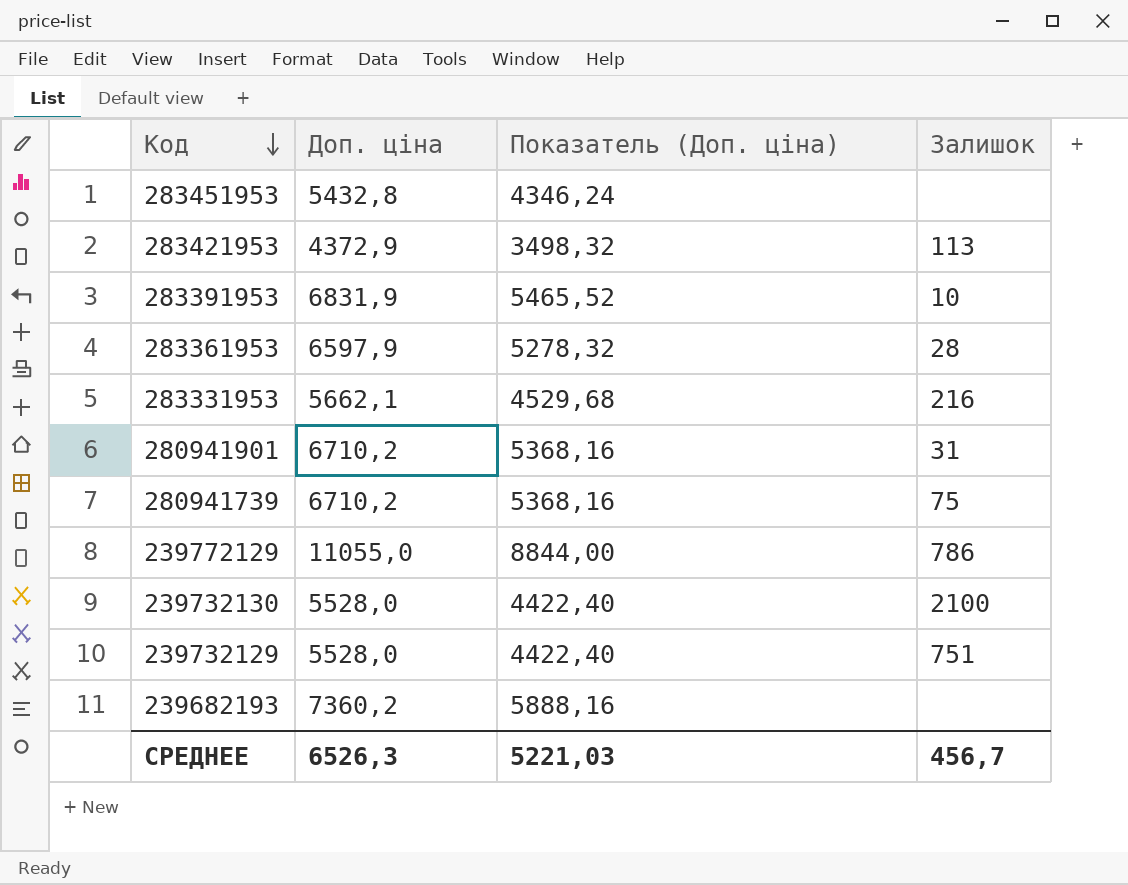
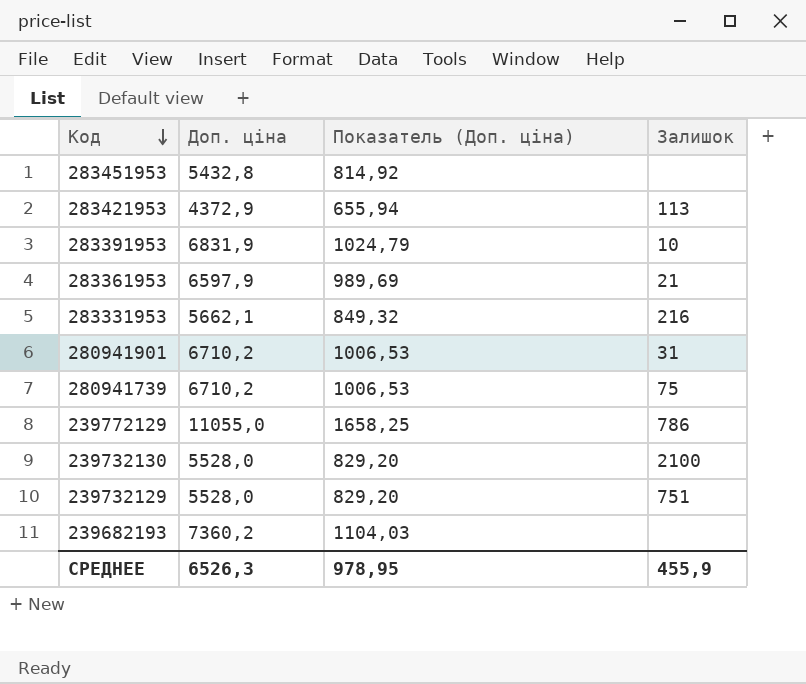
column Показатель (Доп. ціна) | formula: [Доп. ціна] * 0,8 -> [Доп. ціна] * 0,15
283361953 | Залишок: 28 -> 21
СРЕДНЕЕ | Показатель (Доп. ціна): 5221,03 -> 978,95
СРЕДНЕЕ | Залишок: 456,7 -> 455,9

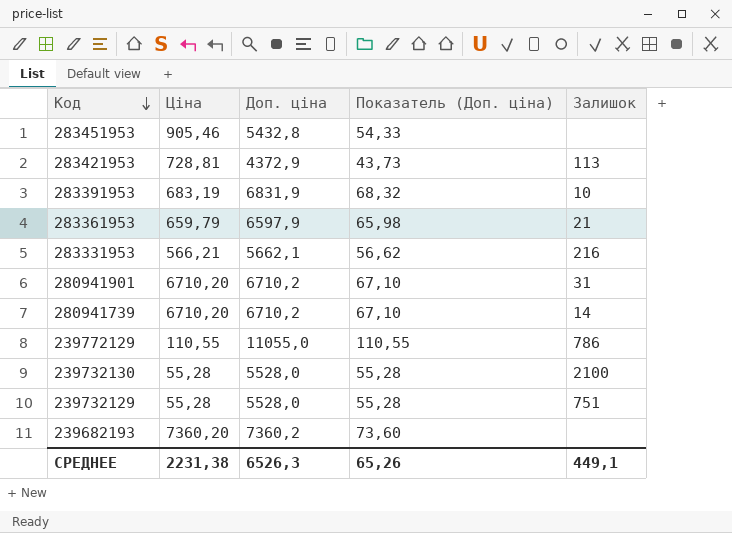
column Ціна | position: none -> 2
column Показатель (Доп. ціна) | formula: [Доп. ціна] * 0,15 -> [Доп. ціна] * 0,01
280941739 | Залишок: 75 -> 14
СРЕДНЕЕ | Показатель (Доп. ціна): 978,95 -> 65,26
СРЕДНЕЕ | Залишок: 455,9 -> 449,1

